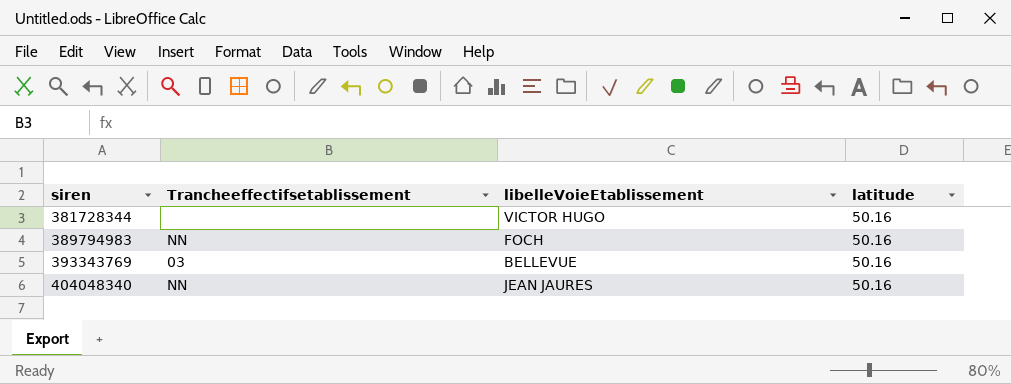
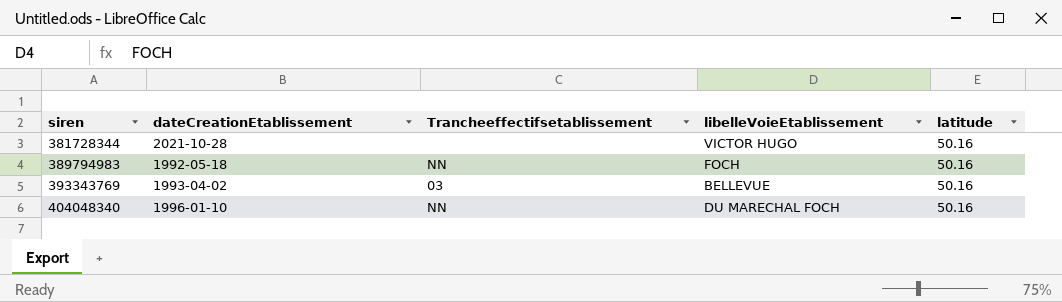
column dateCreationEtablissement | position: none -> 2
404048340 | libelleVoieEtablissement: JEAN JAURES -> DU MARECHAL FOCH

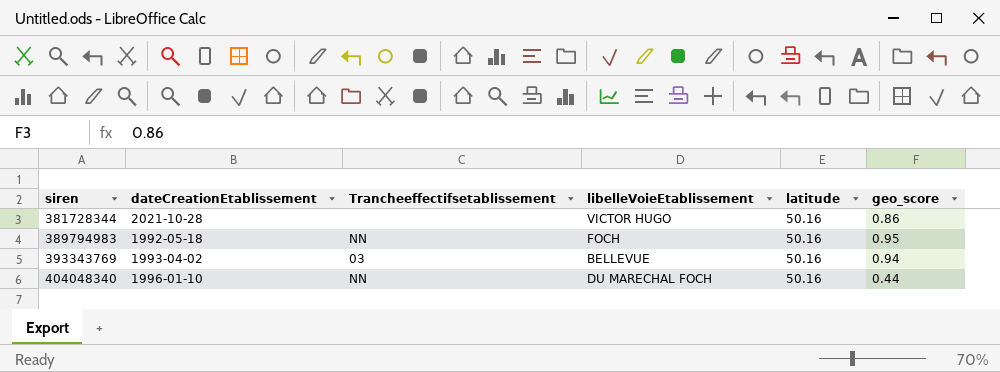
column geo_score | position: none -> 6

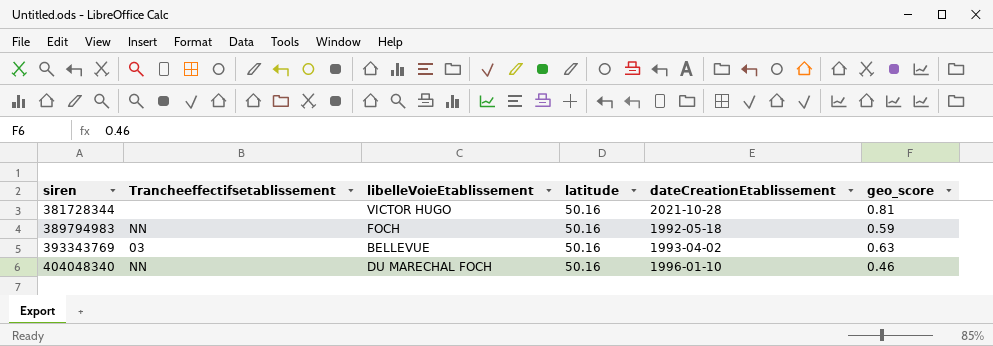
column dateCreationEtablissement | position: 2 -> 5
381728344 | geo_score: 0.86 -> 0.81
389794983 | geo_score: 0.95 -> 0.59
393343769 | geo_score: 0.94 -> 0.63
404048340 | geo_score: 0.44 -> 0.46

